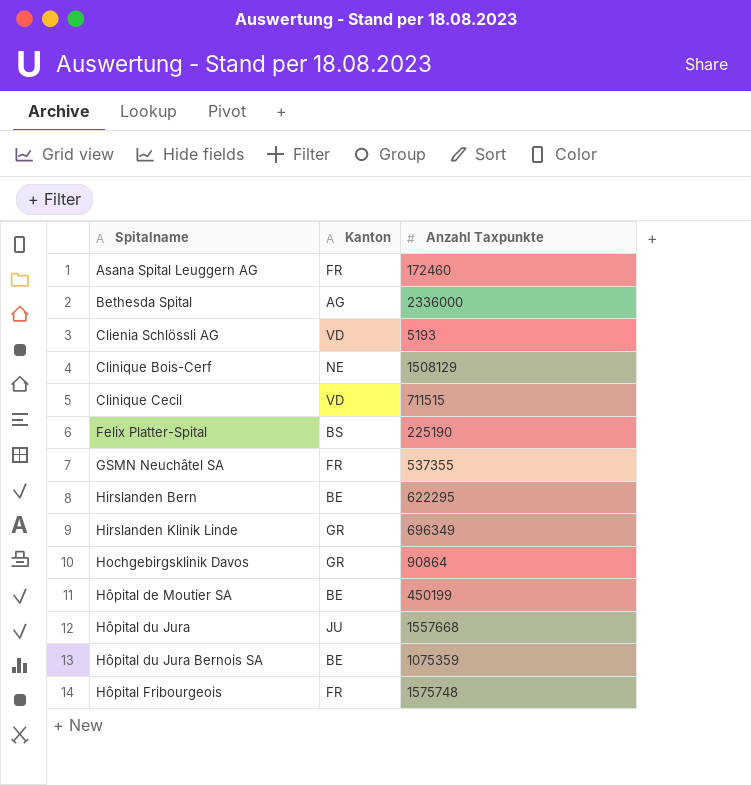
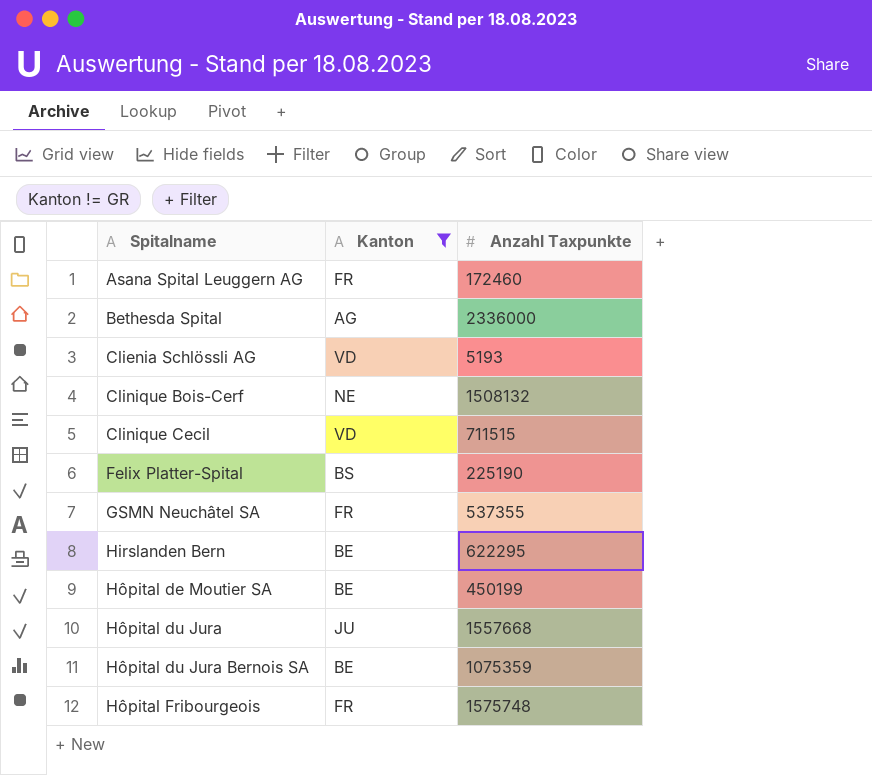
filter: none -> Kanton != GR
Clinique Bois-Cerf | Anzahl Taxpunkte: 1508129 -> 1508132

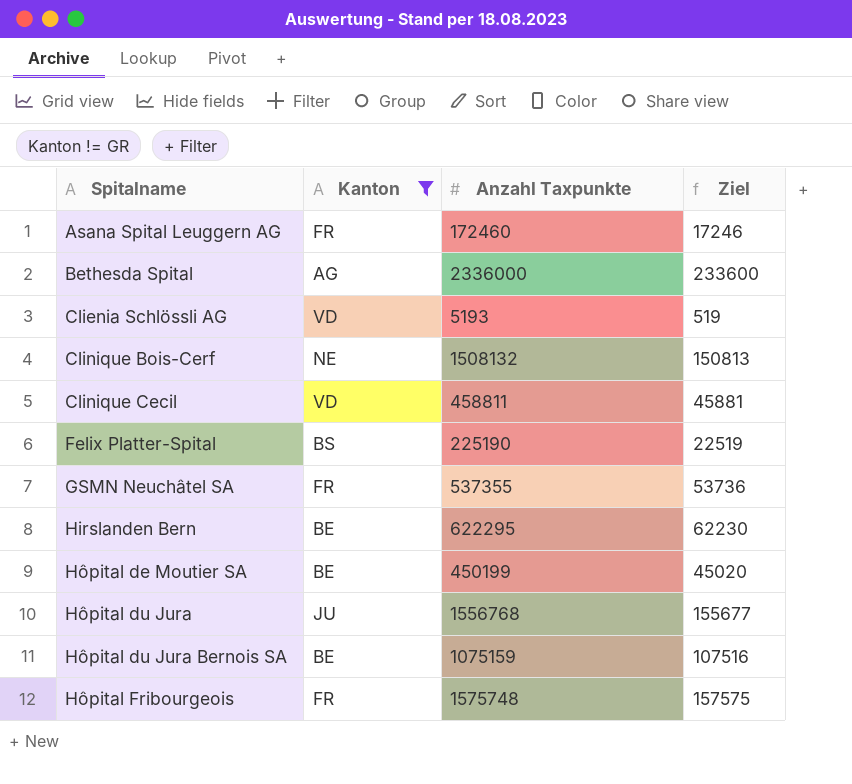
column Ziel | formula: none -> [Anzahl Taxpunkte] * 0,1
Clinique Cecil | Anzahl Taxpunkte: 711515 -> 458811
Hôpital du Jura | Anzahl Taxpunkte: 1557668 -> 1556768
Hôpital du Jura Bernois SA | Anzahl Taxpunkte: 1075359 -> 1075159

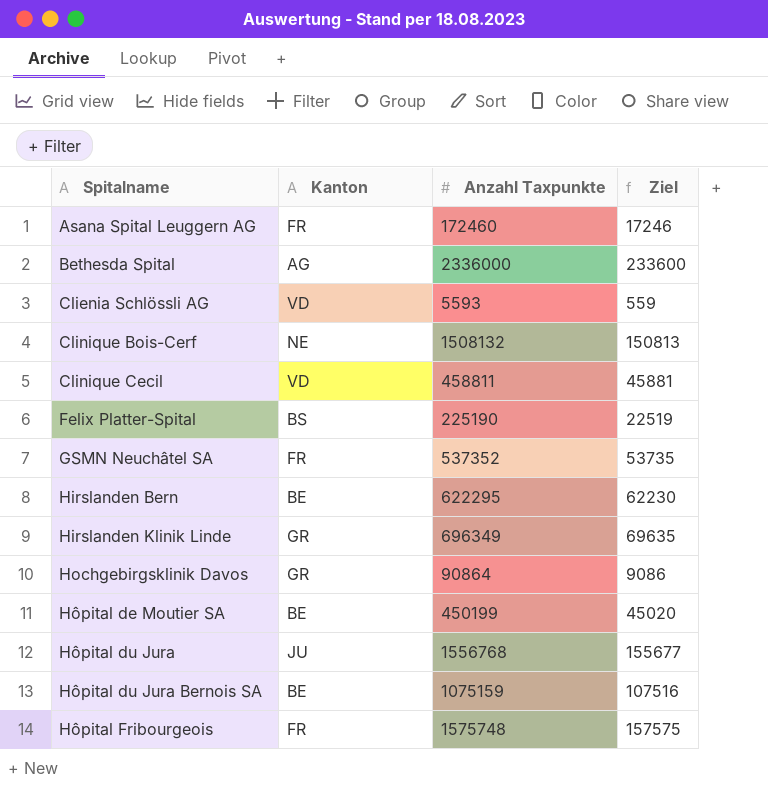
filter: Kanton != GR -> none
Clienia Schlössli AG | Anzahl Taxpunkte: 5193 -> 5593
Clienia Schlössli AG | Ziel: 519 -> 559
GSMN Neuchâtel SA | Anzahl Taxpunkte: 537355 -> 537352
GSMN Neuchâtel SA | Ziel: 53736 -> 53735

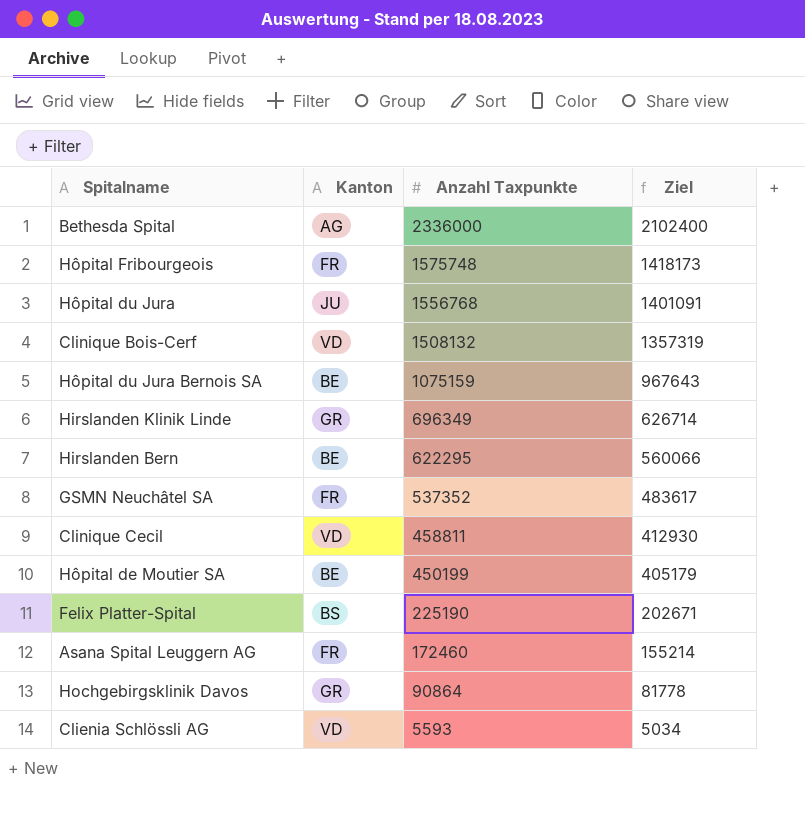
row order: Spitalname ascending -> Anzahl Taxpunkte descending
column Ziel | formula: [Anzahl Taxpunkte] * 0,1 -> [Anzahl Taxpunkte] * 0,9
Clinique Bois-Cerf | Kanton: NE -> VD

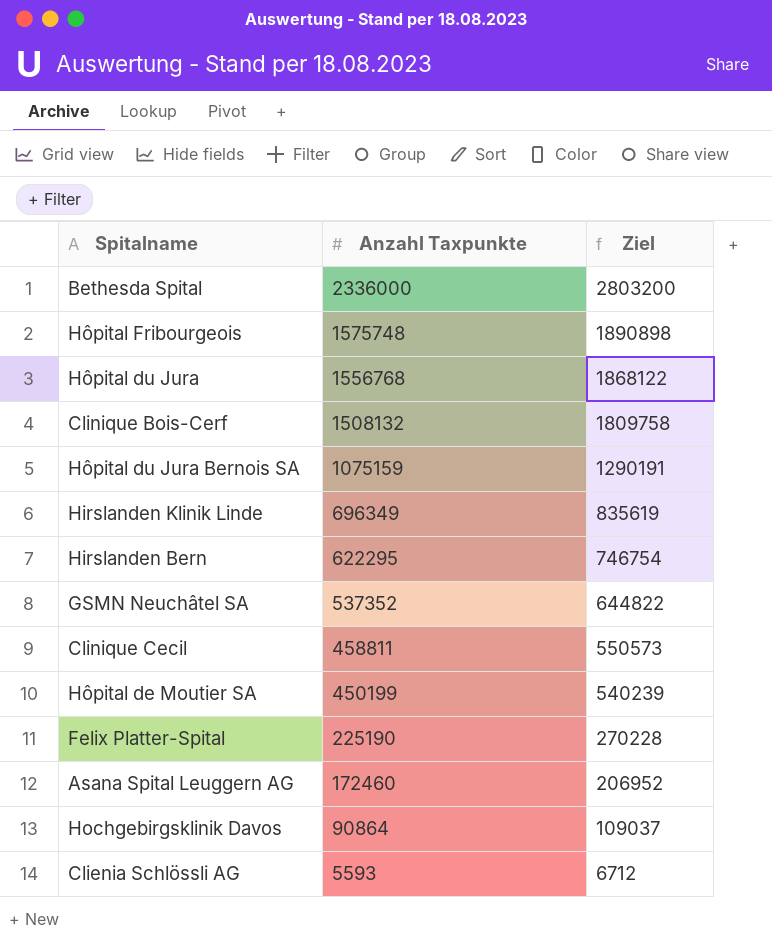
column Kanton | position: 2 -> none
column Ziel | formula: [Anzahl Taxpunkte] * 0,9 -> [Anzahl Taxpunkte] * 1,2

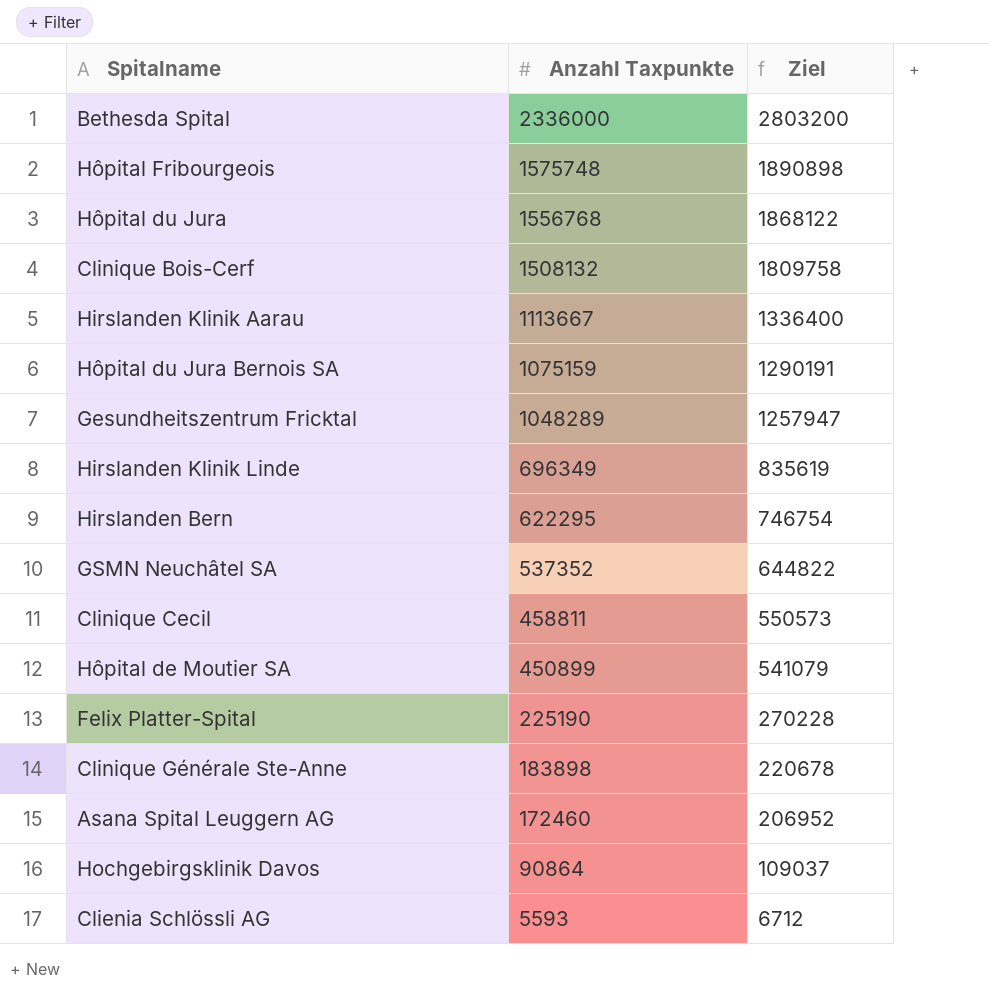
row Hirslanden Klinik Aarau: none -> 1113667 | 1336400
row Gesundheitszentrum Fricktal: none -> 1048289 | 1257947
Hôpital de Moutier SA | Anzahl Taxpunkte: 450199 -> 450899
Hôpital de Moutier SA | Ziel: 540239 -> 541079
row Clinique Générale Ste-Anne: none -> 183898 | 220678

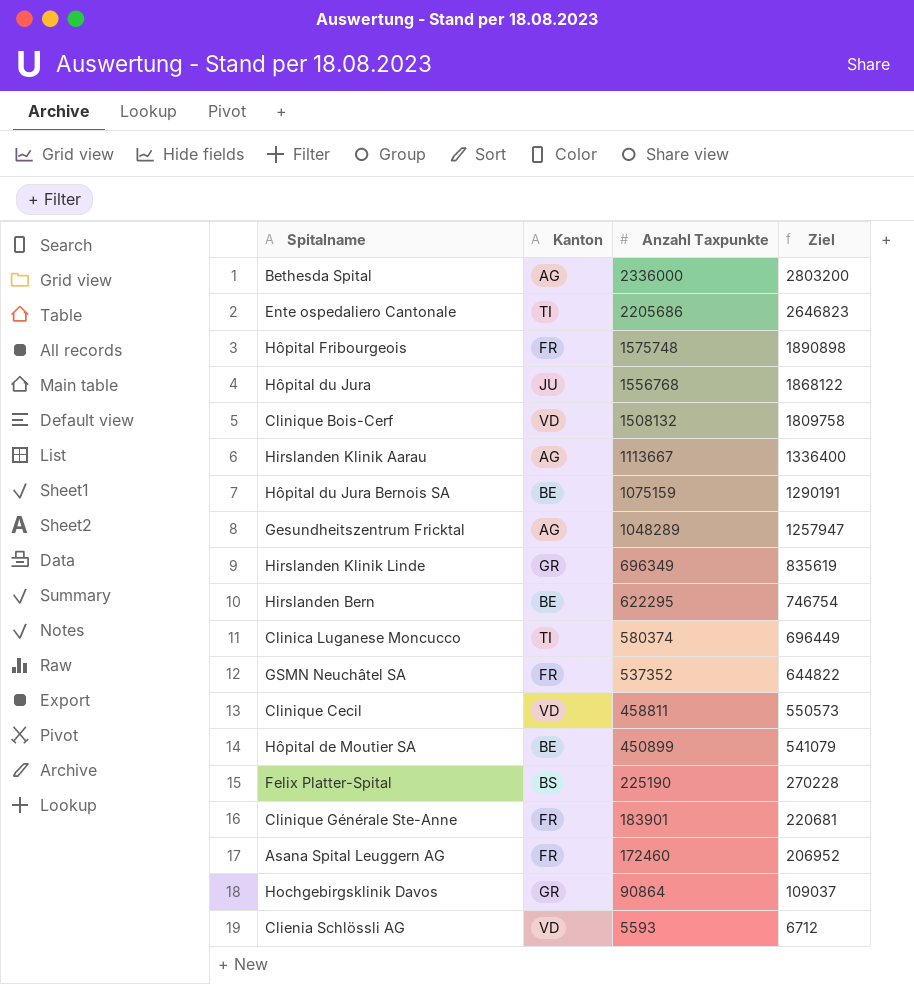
column Kanton | position: none -> 2
row Ente ospedaliero Cantonale: none -> TI | 2205686 | 2646823
row Clinica Luganese Moncucco: none -> TI | 580374 | 696449
Clinique Générale Ste-Anne | Anzahl Taxpunkte: 183898 -> 183901
Clinique Générale Ste-Anne | Ziel: 220678 -> 220681

